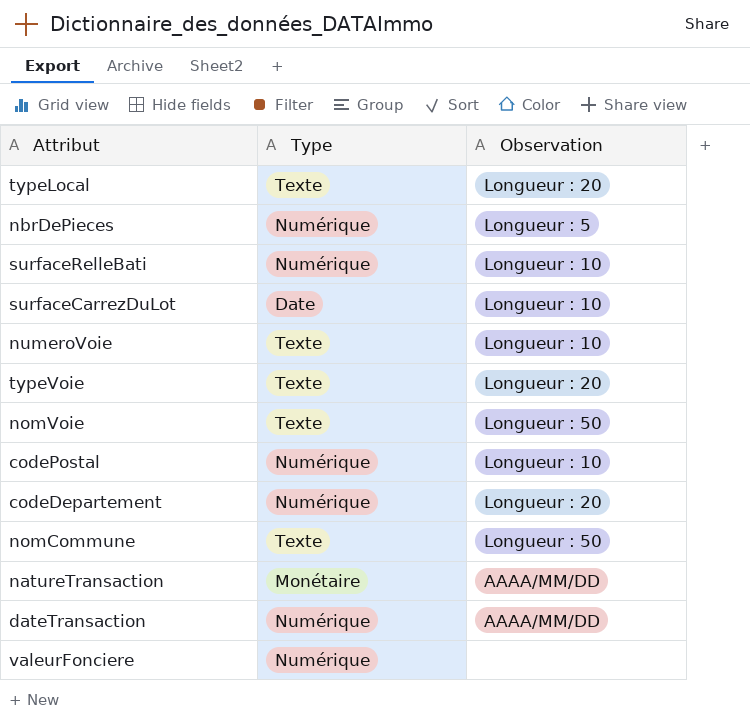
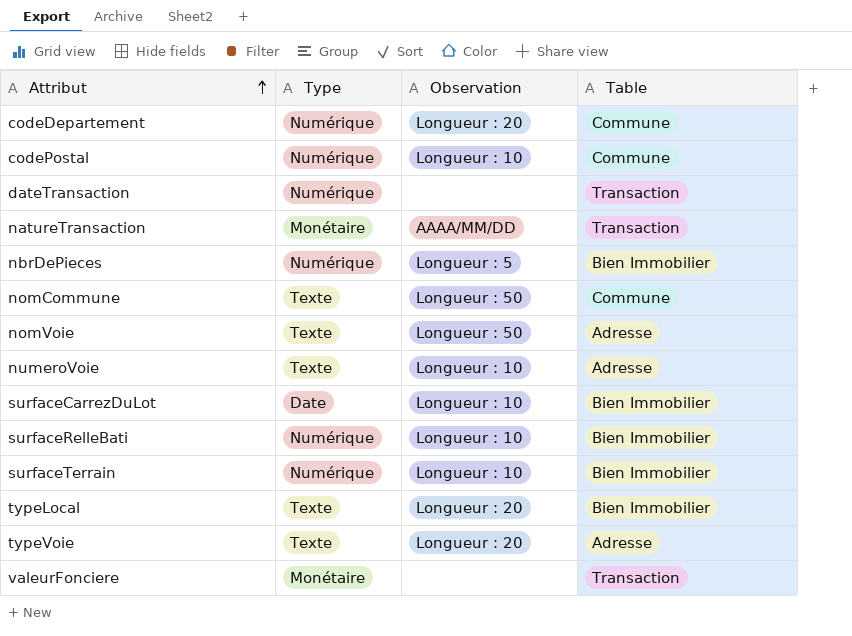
row order: none -> Attribut ascending
column Table | position: none -> 4
dateTransaction | Observation: AAAA/MM/DD -> none
row surfaceTerrain: none -> Numérique | Longueur : 10 | Bien Immobilier
valeurFonciere | Type: Numérique -> Monétaire

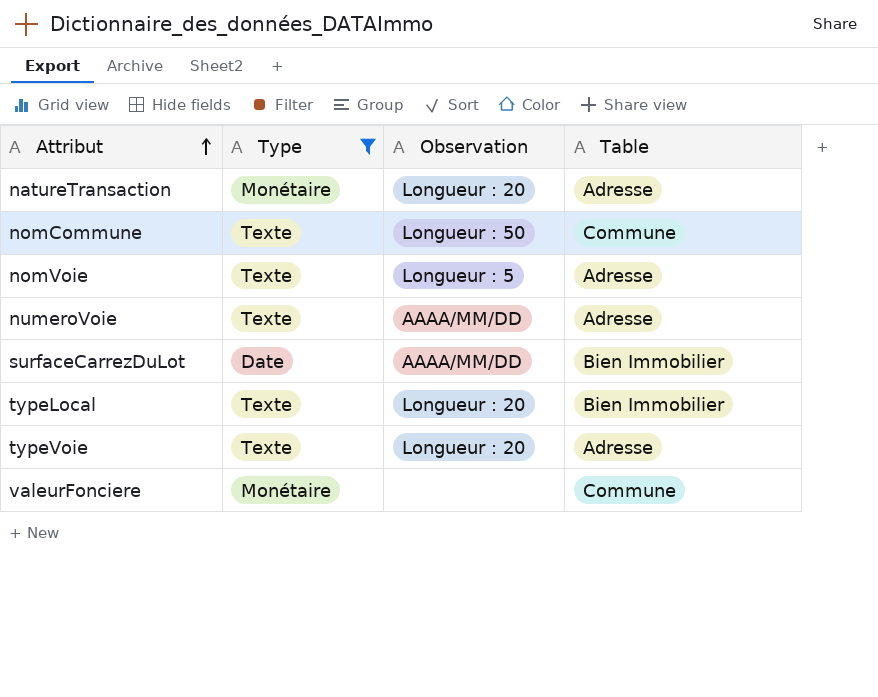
filter: none -> Type != Numérique
natureTransaction | Observation: AAAA/MM/DD -> Longueur : 20
natureTransaction | Table: Transaction -> Adresse
nomVoie | Observation: Longueur : 50 -> Longueur : 5
numeroVoie | Observation: Longueur : 10 -> AAAA/MM/DD
surfaceCarrezDuLot | Observation: Longueur : 10 -> AAAA/MM/DD
valeurFonciere | Table: Transaction -> Commune

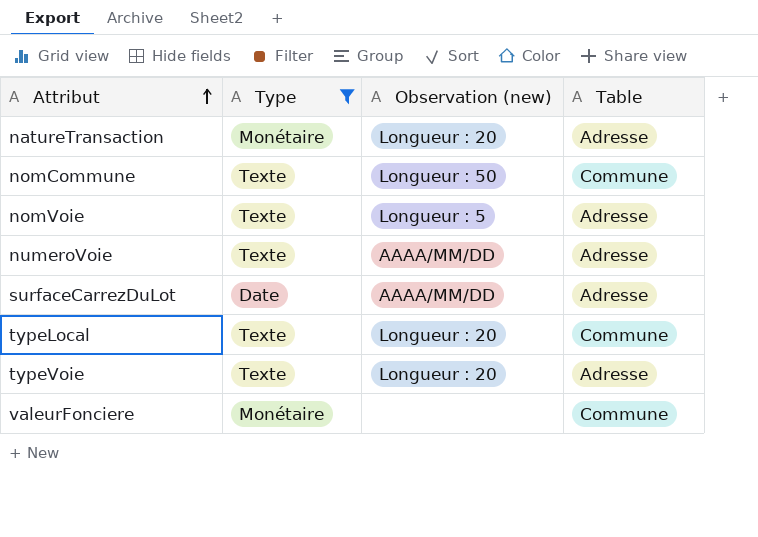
column name: Observation -> Observation (new)
surfaceCarrezDuLot | Table: Bien Immobilier -> Adresse
typeLocal | Table: Bien Immobilier -> Commune

